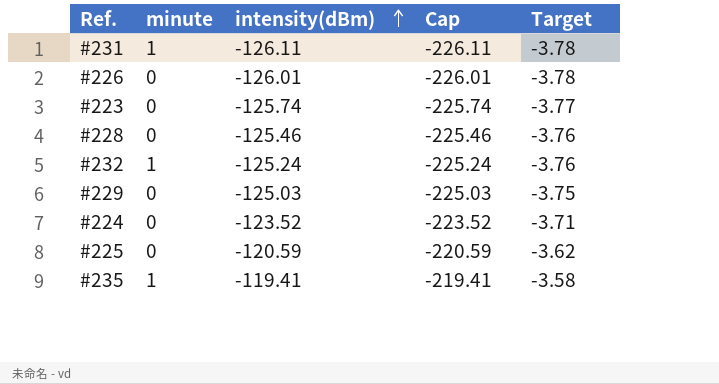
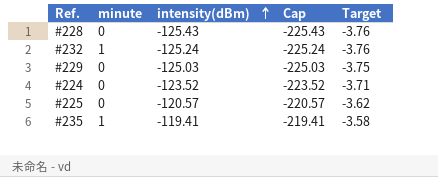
row #231: 1 | -126.11 | -226.11 | -3.78 -> none
row #226: 0 | -126.01 | -226.01 | -3.78 -> none
row #223: 0 | -125.74 | -225.74 | -3.77 -> none
#228 | intensity(dBm): -125.46 -> -125.43
#228 | Cap: -225.46 -> -225.43
#225 | intensity(dBm): -120.59 -> -120.57
#225 | Cap: -220.59 -> -220.57

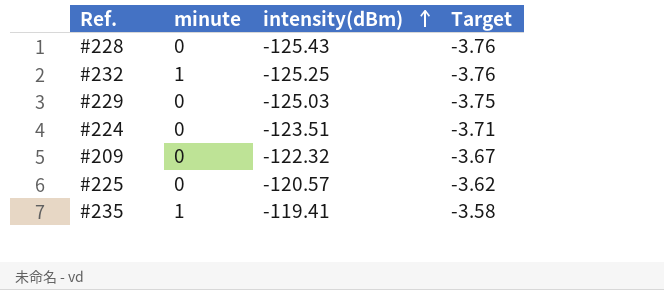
column Cap | formula: [intensity(dBm)] - 100 -> none
#232 | intensity(dBm): -125.24 -> -125.25
#224 | intensity(dBm): -123.52 -> -123.51
row #209: none -> 0 | -122.32 | -3.67

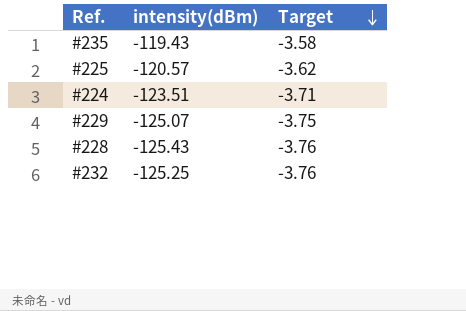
row order: intensity(dBm) ascending -> Target descending
column minute | position: 2 -> none
row #209: 0 | -122.32 | -3.67 -> none
#235 | intensity(dBm): -119.41 -> -119.43
#229 | intensity(dBm): -125.03 -> -125.07

